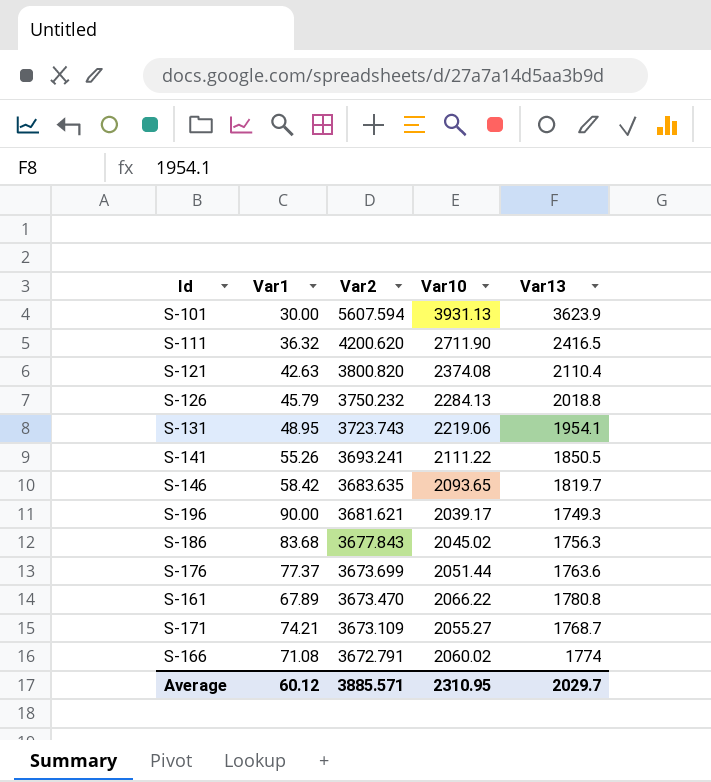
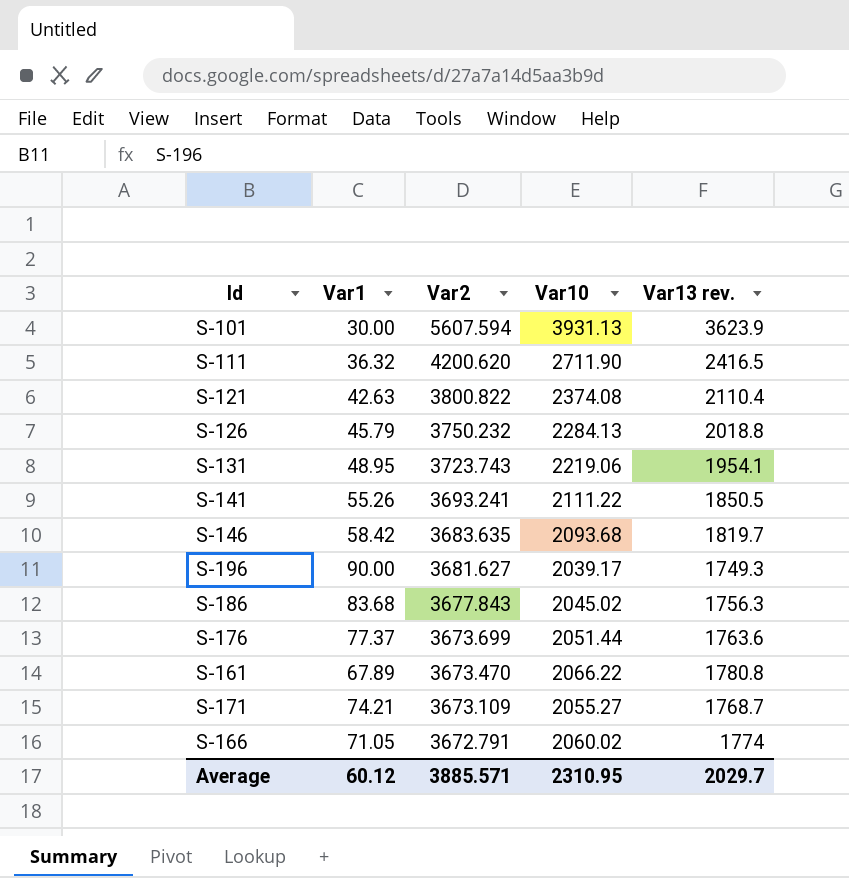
column name: Var13 -> Var13 rev.
S-121 | Var2: 3800.820 -> 3800.822
S-146 | Var10: 2093.65 -> 2093.68
S-196 | Var2: 3681.621 -> 3681.627
S-166 | Var1: 71.08 -> 71.05

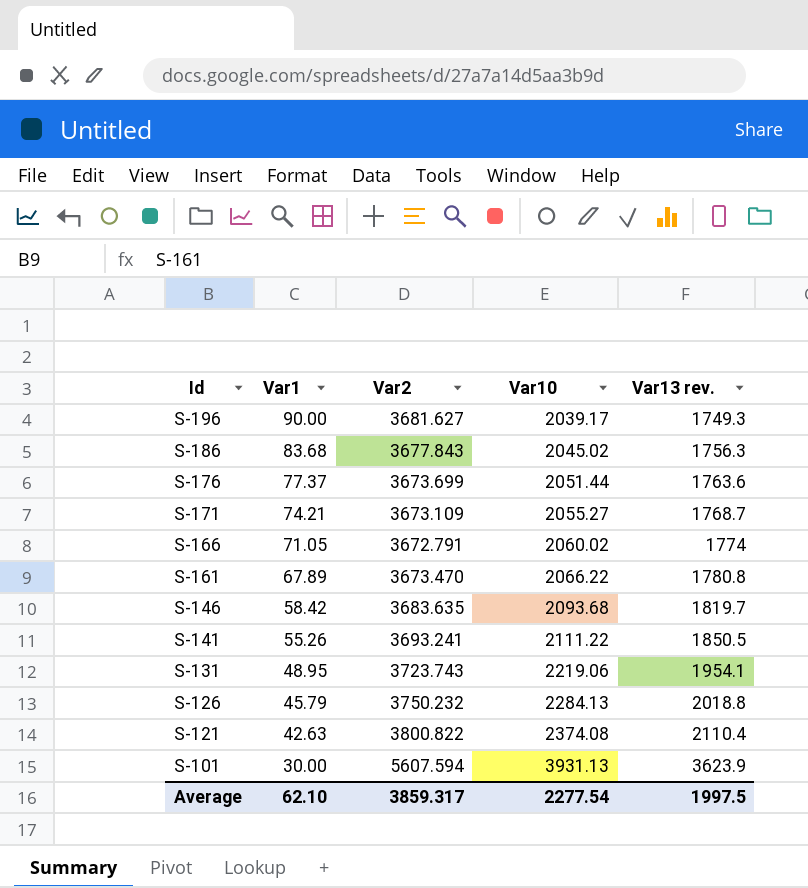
row order: Var2 descending -> Id descending
row S-111: 36.32 | 4200.620 | 2711.90 | 2416.5 -> none
Average | Var1: 60.12 -> 62.10
Average | Var2: 3885.571 -> 3859.317
Average | Var10: 2310.95 -> 2277.54
Average | Var13 rev.: 2029.7 -> 1997.5

